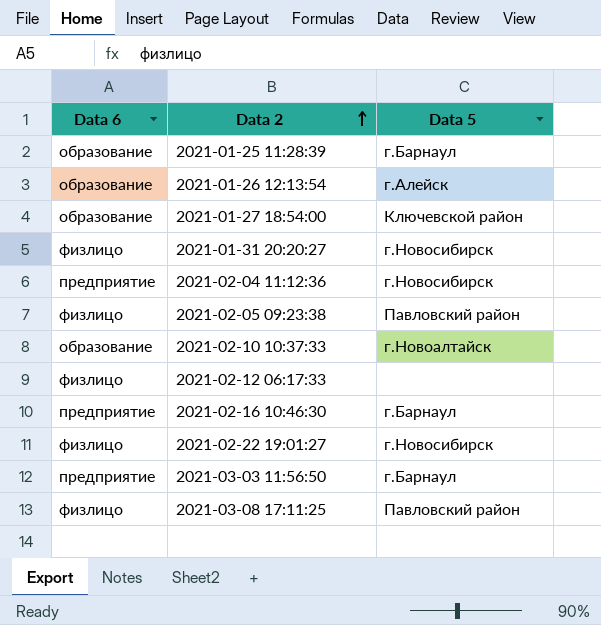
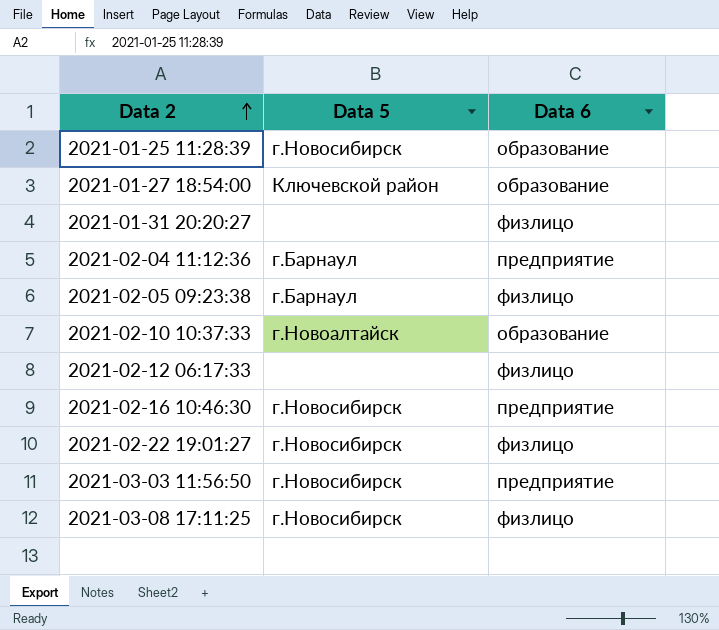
column Data 6 | position: 1 -> 3
row 2021-01-26 12:13:54: образование | г.Алейск -> none
2021-01-25 11:28:39 | Data 5: г.Барнаул -> г.Новосибирск
2021-01-31 20:20:27 | Data 5: г.Новосибирск -> none
2021-02-04 11:12:36 | Data 5: г.Новосибирск -> г.Барнаул
2021-02-05 09:23:38 | Data 5: Павловский район -> г.Барнаул
2021-02-16 10:46:30 | Data 5: г.Барнаул -> г.Новосибирск
2021-03-03 11:56:50 | Data 5: г.Барнаул -> г.Новосибирск
2021-03-08 17:11:25 | Data 5: Павловский район -> г.Новосибирск

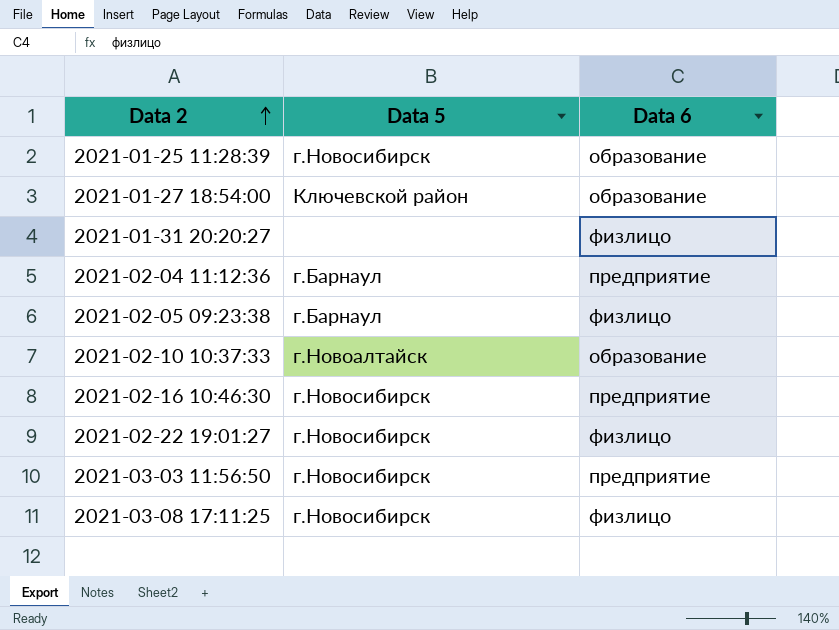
row 2021-02-12 06:17:33: none | физлицо -> none

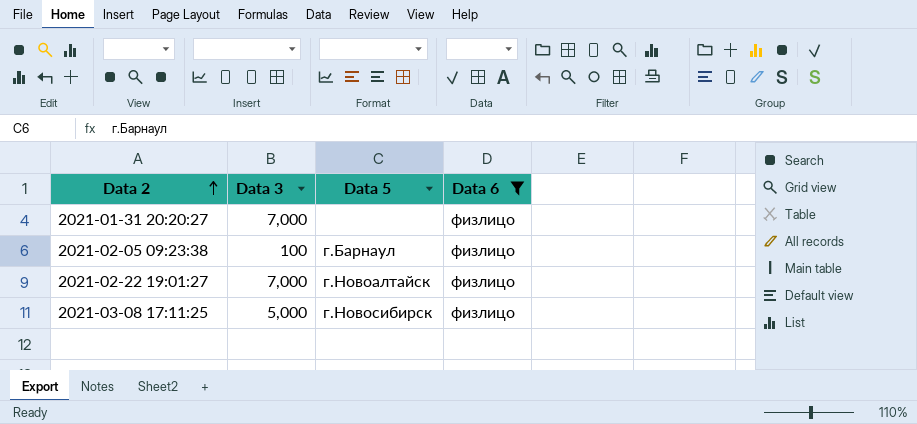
filter: none -> Data 6 = физлицо
column Data 3 | position: none -> 2
2021-02-22 19:01:27 | Data 5: г.Новосибирск -> г.Новоалтайск

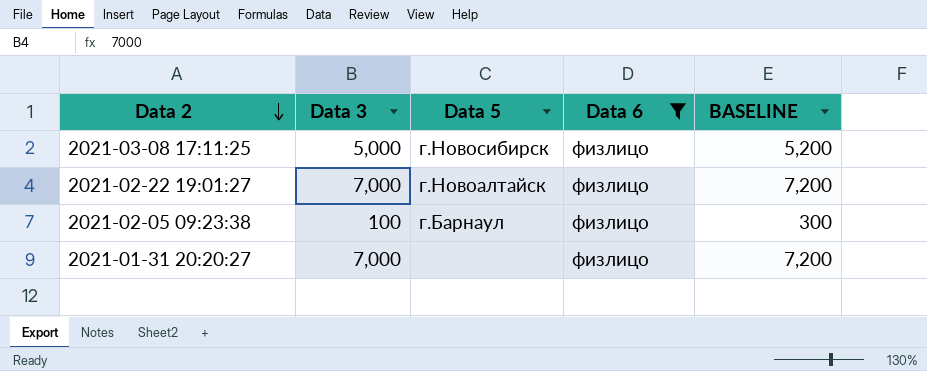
row order: Data 2 ascending -> Data 2 descending
column BASELINE | formula: none -> [Data 3] + 200

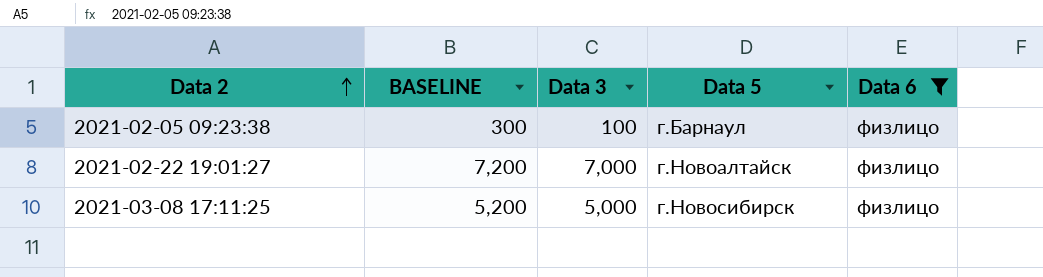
row order: Data 2 descending -> Data 2 ascending
column BASELINE | position: 5 -> 2
row 2021-01-31 20:20:27: 7,000 | none | физлицо | 7,200 -> none

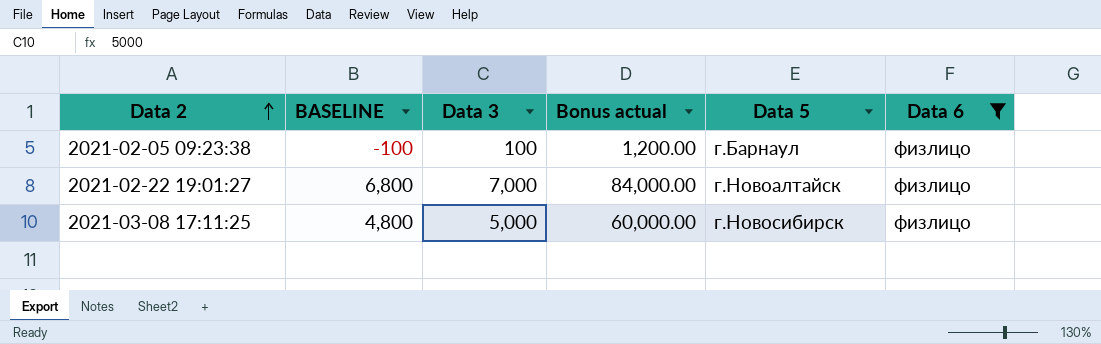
column BASELINE | formula: [Data 3] + 200 -> [Data 3] - 200
column Bonus actual | formula: none -> [Data 3] * 12

